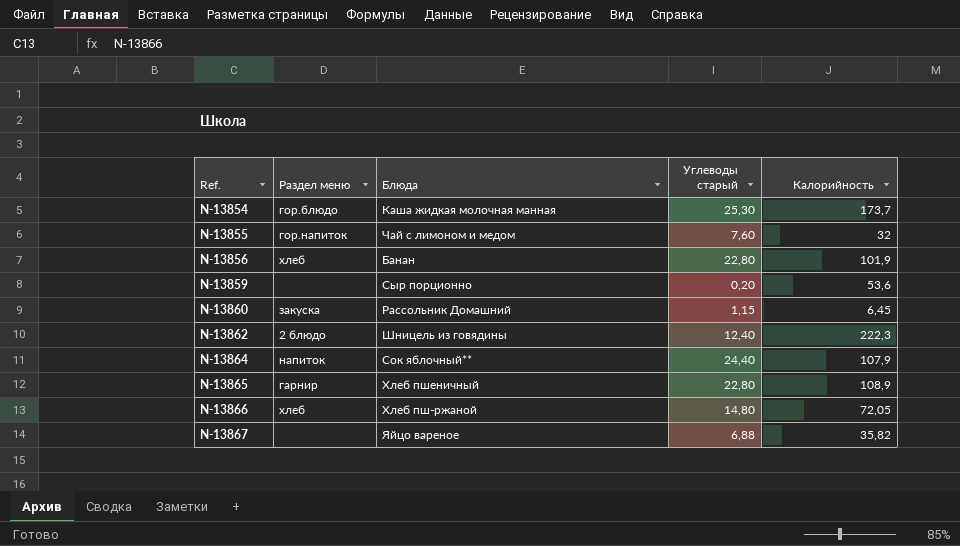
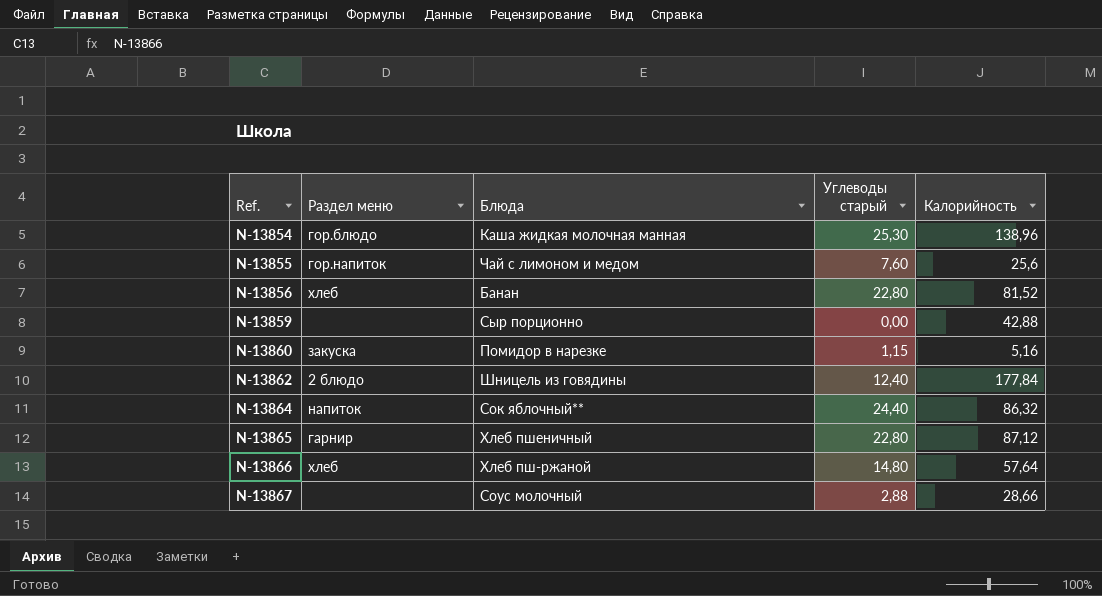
N-13854 | Калорийность: 173,7 -> 138,96
N-13855 | Калорийность: 32 -> 25,6
N-13856 | Калорийность: 101,9 -> 81,52
N-13859 | Углеводы старый: 0,20 -> 0,00
N-13859 | Калорийность: 53,6 -> 42,88
N-13860 | Блюда: Рассольник Домашний -> Помидор в нарезке
N-13860 | Калорийность: 6,45 -> 5,16
N-13862 | Калорийность: 222,3 -> 177,84
N-13864 | Калорийность: 107,9 -> 86,32
N-13865 | Калорийность: 108,9 -> 87,12
N-13866 | Калорийность: 72,05 -> 57,64
N-13867 | Блюда: Яйцо вареное -> Соус молочный
N-13867 | Углеводы старый: 6,88 -> 2,88
N-13867 | Калорийность: 35,82 -> 28,66

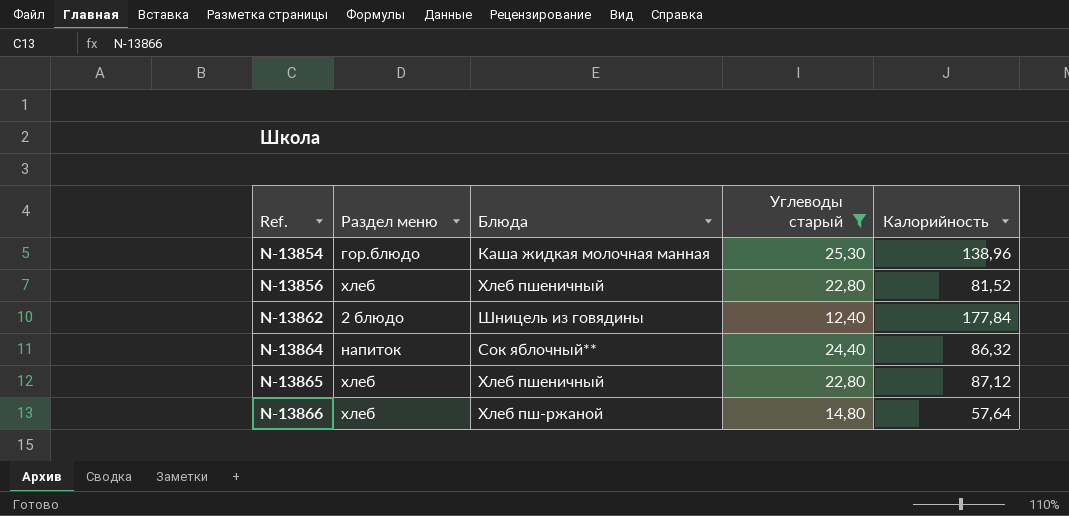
filter: none -> Углеводы старый >= 12,40
N-13856 | Блюда: Банан -> Хлеб пшеничный
N-13865 | Раздел меню: гарнир -> хлеб

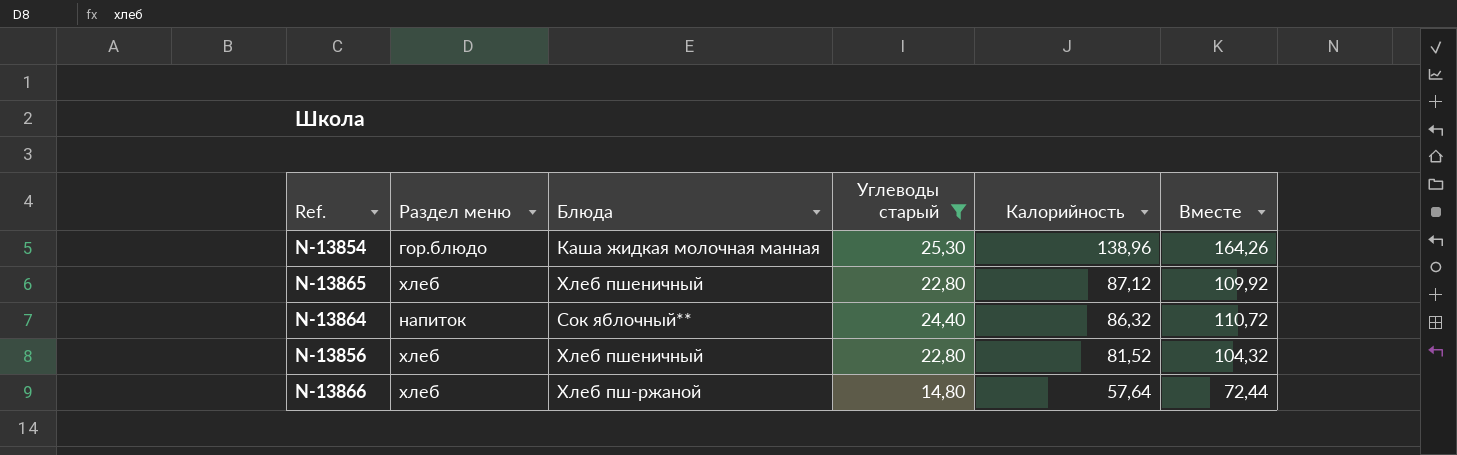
row order: Ref. ascending -> Калорийность descending
column Вместе | formula: none -> [Углеводы старый] + [Калорийность]
row N-13862: 2 блюдо | Шницель из говядины | 12,40 | 177,84 -> none

